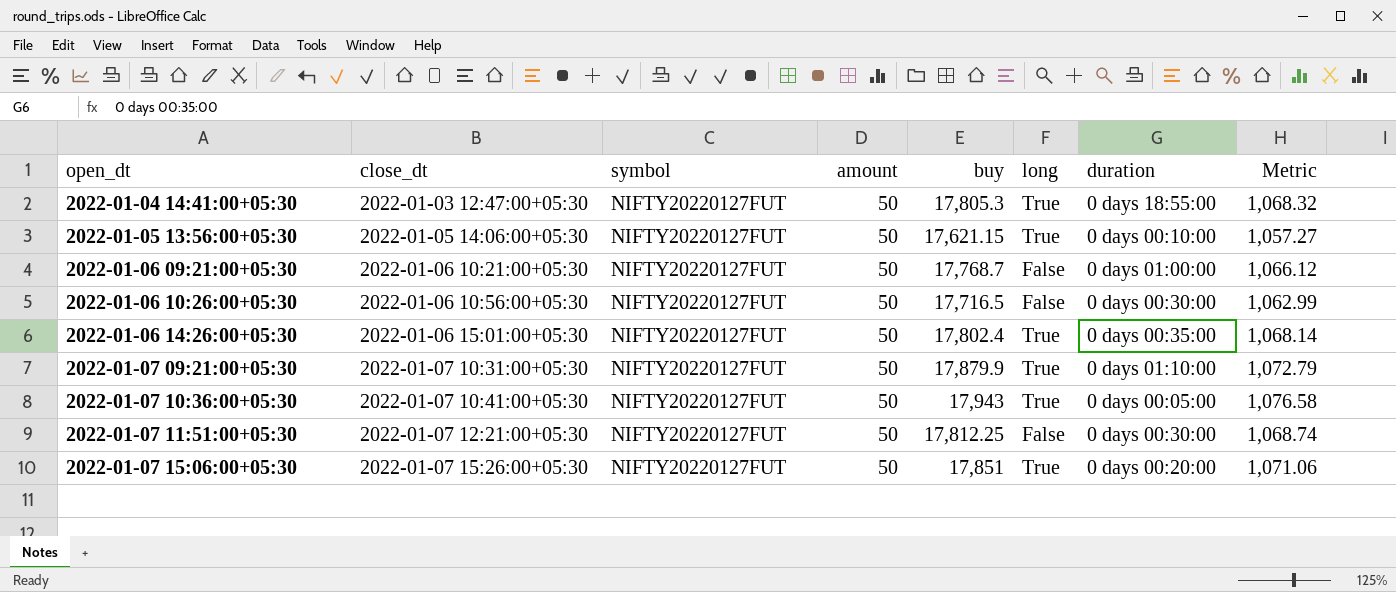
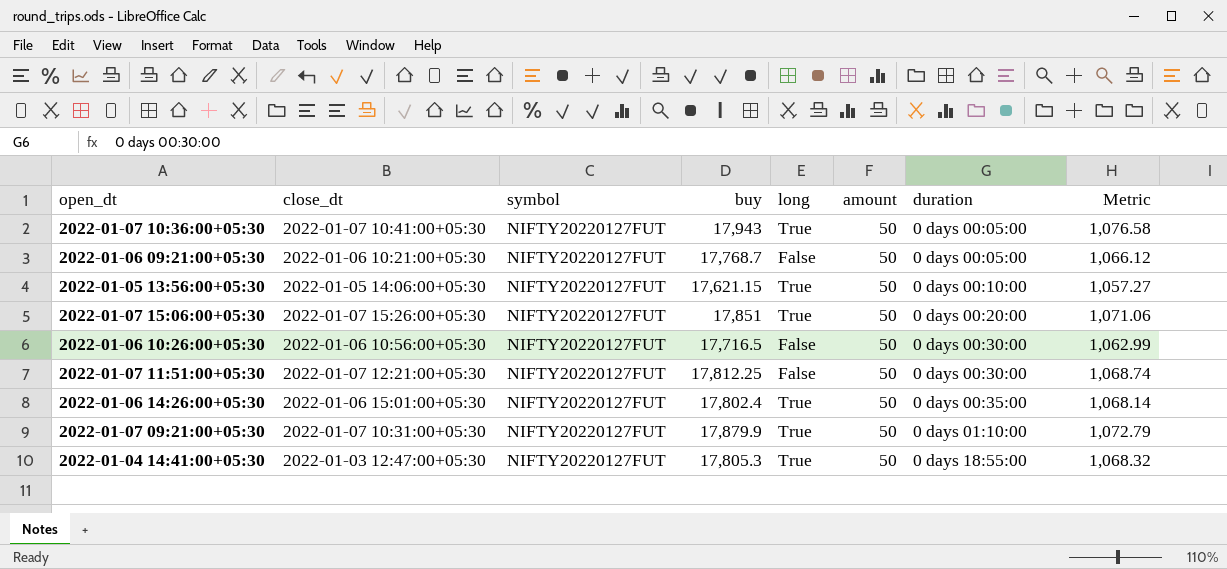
row order: open_dt ascending -> duration ascending
column amount | position: 4 -> 6
2022-01-06 09:21:00+05:30 | duration: 0 days 01:00:00 -> 0 days 00:05:00

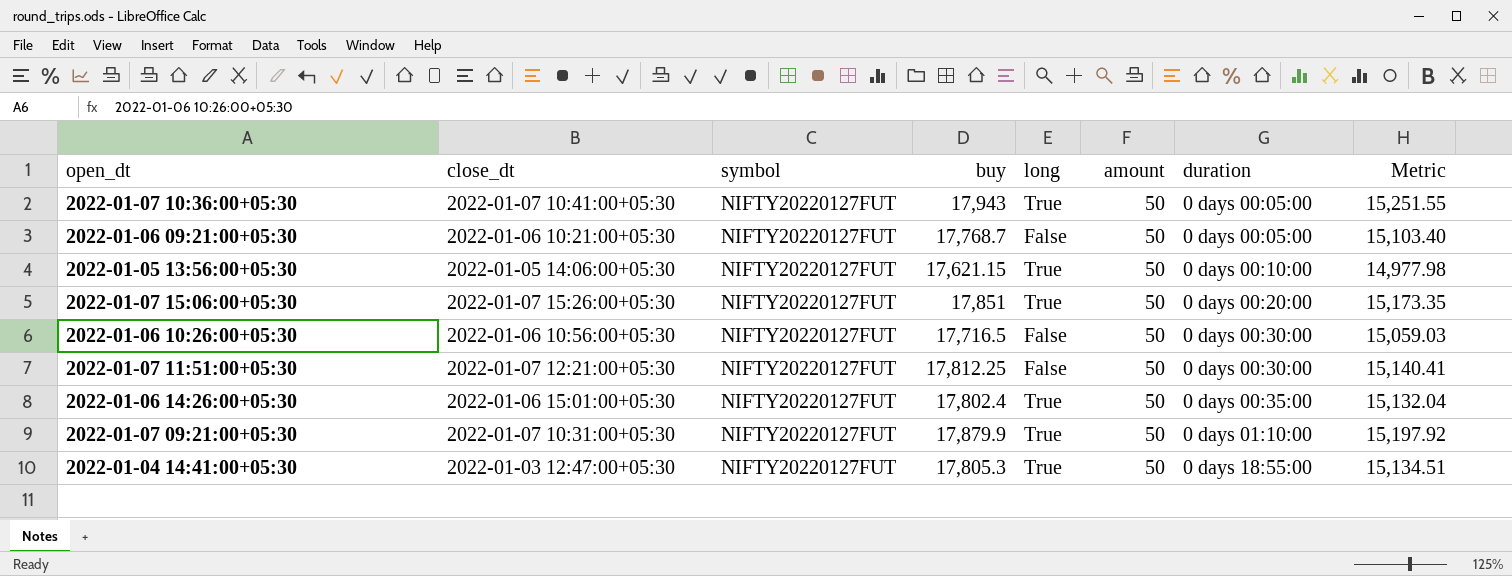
column Metric | formula: [buy] * 0.06 -> [buy] * 0.85

